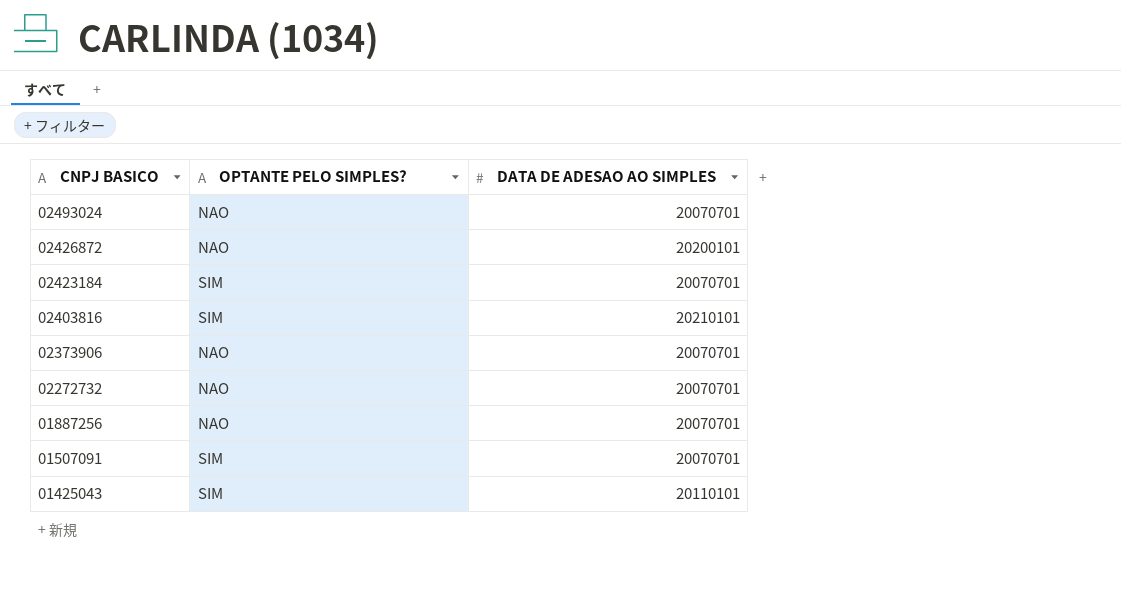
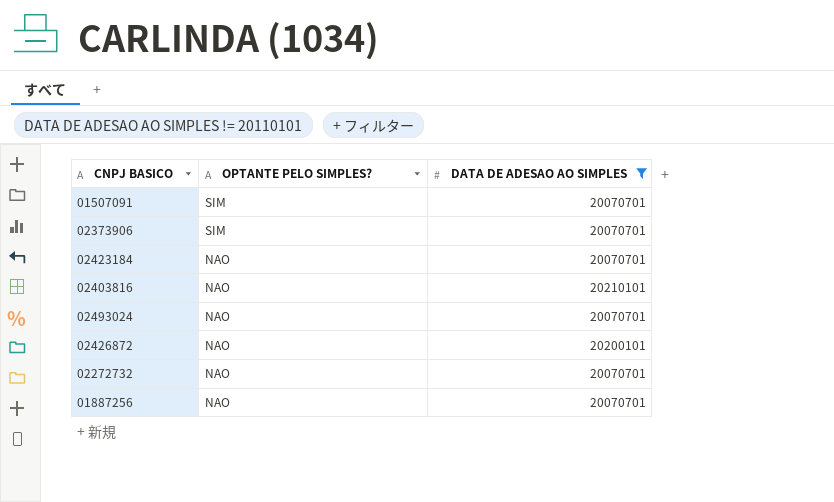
filter: none -> DATA DE ADESAO AO SIMPLES != 20110101
row order: CNPJ BASICO descending -> OPTANTE PELO SIMPLES? descending
02373906 | OPTANTE PELO SIMPLES?: NAO -> SIM
02423184 | OPTANTE PELO SIMPLES?: SIM -> NAO
02403816 | OPTANTE PELO SIMPLES?: SIM -> NAO

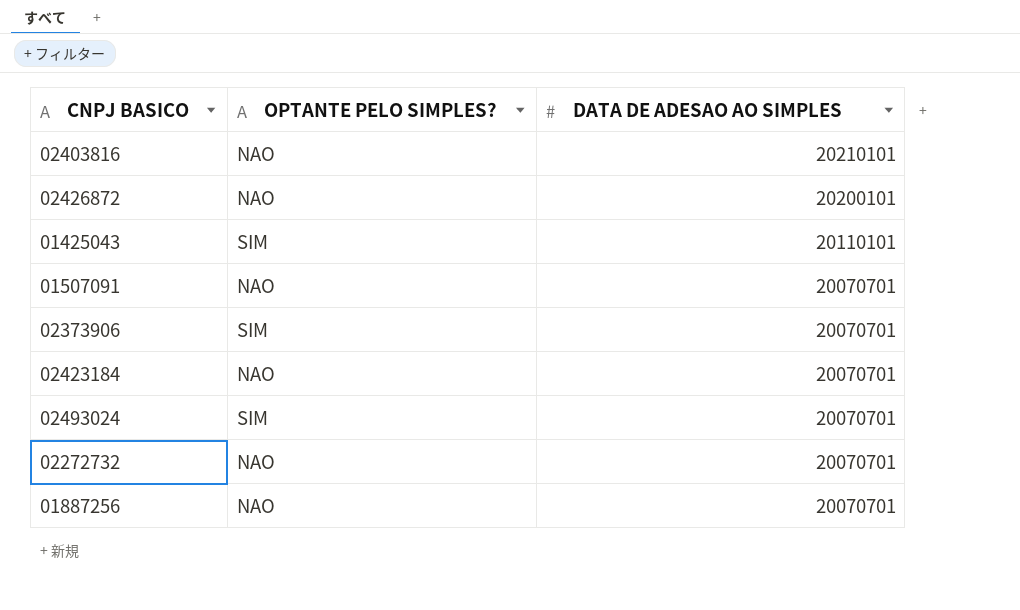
filter: DATA DE ADESAO AO SIMPLES != 20110101 -> none
row order: OPTANTE PELO SIMPLES? descending -> DATA DE ADESAO AO SIMPLES descending
01507091 | OPTANTE PELO SIMPLES?: SIM -> NAO
02493024 | OPTANTE PELO SIMPLES?: NAO -> SIM

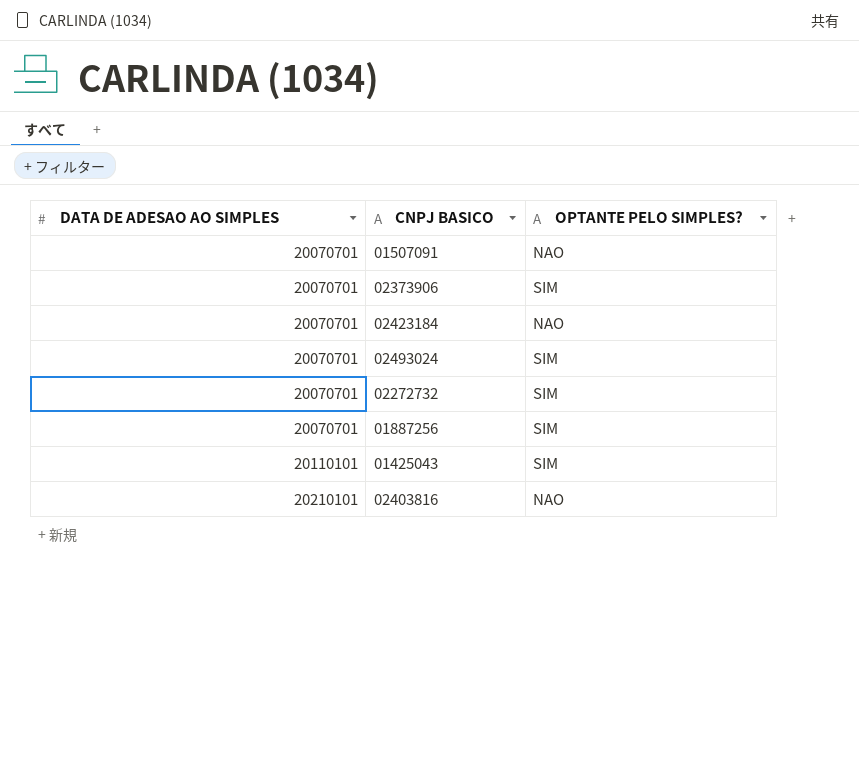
row order: DATA DE ADESAO AO SIMPLES descending -> DATA DE ADESAO AO SIMPLES ascending
column DATA DE ADESAO AO SIMPLES | position: 3 -> 1
row 02426872: NAO | 20200101 -> none
02272732 | OPTANTE PELO SIMPLES?: NAO -> SIM
01887256 | OPTANTE PELO SIMPLES?: NAO -> SIM

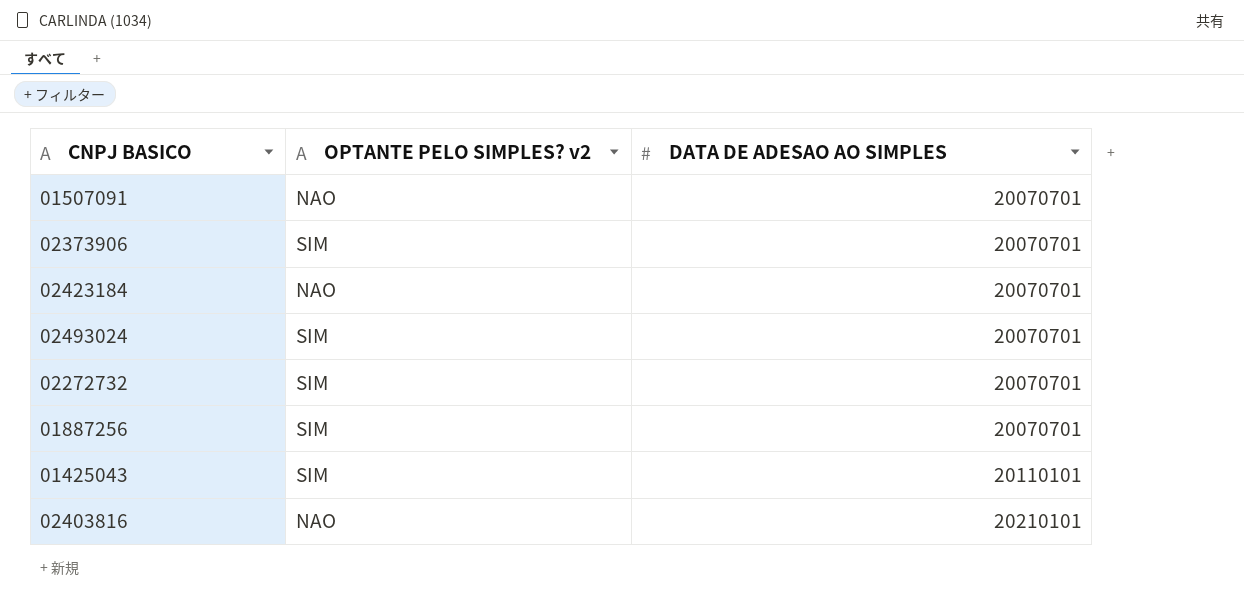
column name: OPTANTE PELO SIMPLES? -> OPTANTE PELO SIMPLES? v2
column DATA DE ADESAO AO SIMPLES | position: 1 -> 3

